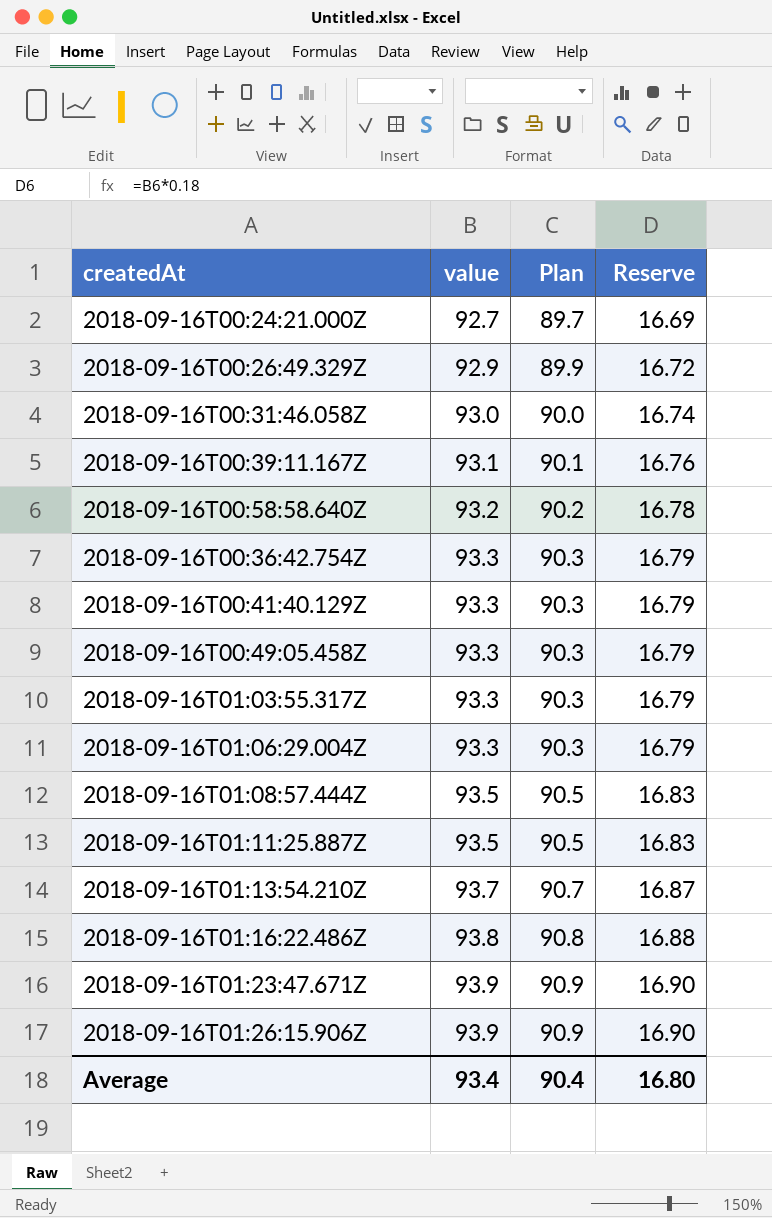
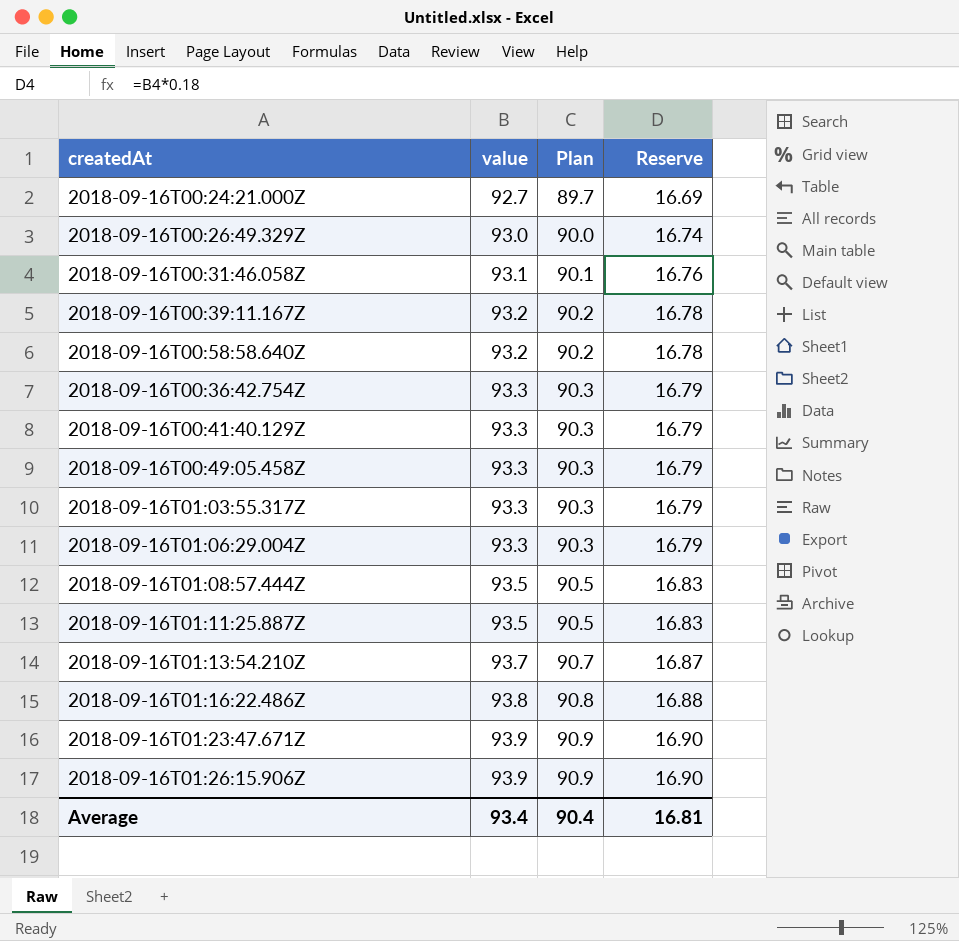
2018-09-16T00:26:49.329Z | value: 92.9 -> 93.0
2018-09-16T00:26:49.329Z | Plan: 89.9 -> 90.0
2018-09-16T00:26:49.329Z | Reserve: 16.72 -> 16.74
2018-09-16T00:31:46.058Z | value: 93.0 -> 93.1
2018-09-16T00:31:46.058Z | Plan: 90.0 -> 90.1
2018-09-16T00:31:46.058Z | Reserve: 16.74 -> 16.76
2018-09-16T00:39:11.167Z | value: 93.1 -> 93.2
2018-09-16T00:39:11.167Z | Plan: 90.1 -> 90.2
2018-09-16T00:39:11.167Z | Reserve: 16.76 -> 16.78
Average | Reserve: 16.80 -> 16.81

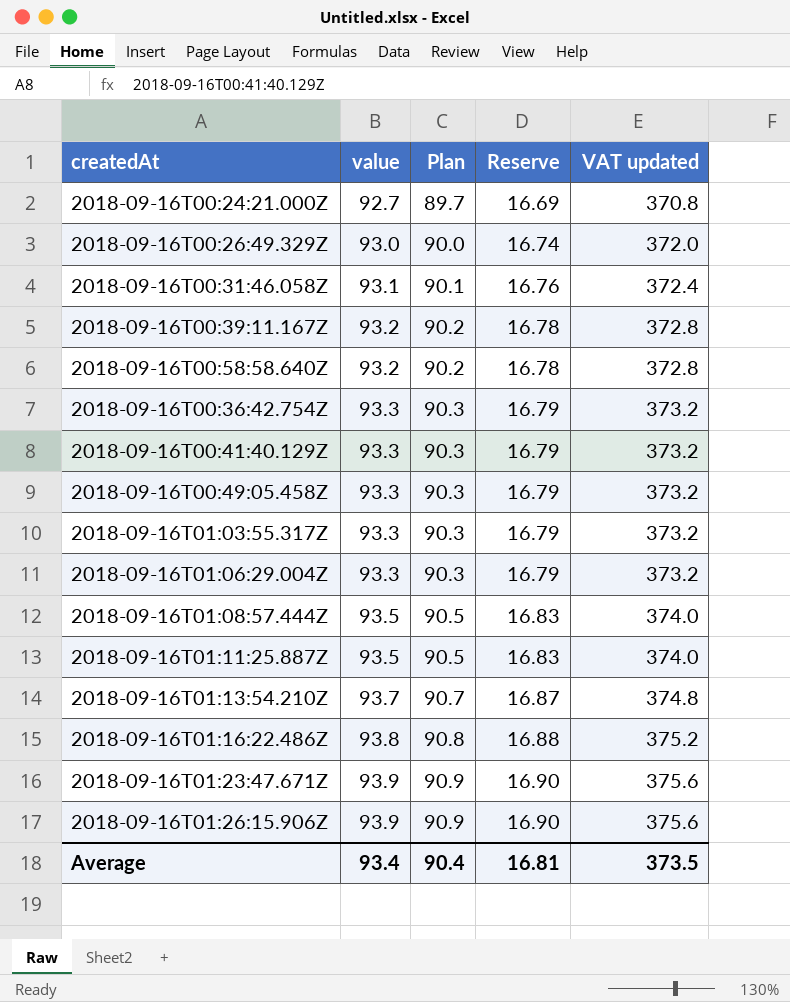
column VAT updated | formula: none -> [value] * 4

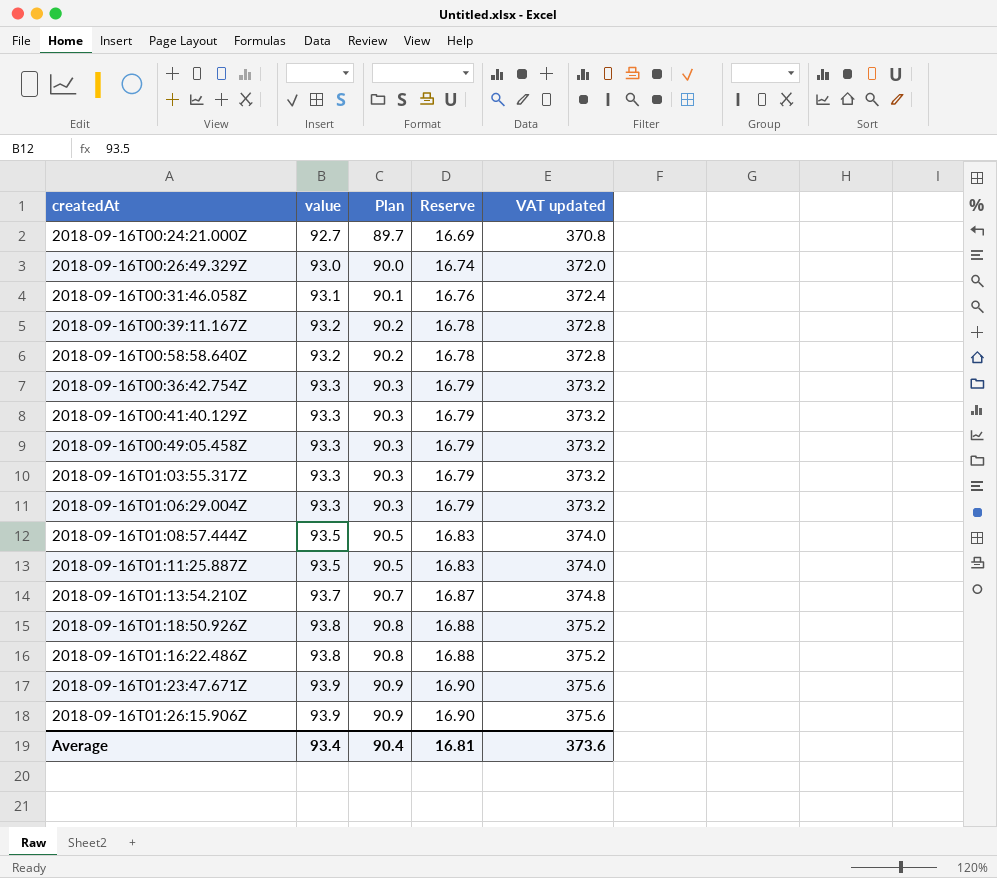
row 2018-09-16T01:18:50.926Z: none -> 93.8 | 90.8 | 16.88 | 375.2
Average | VAT updated: 373.5 -> 373.6

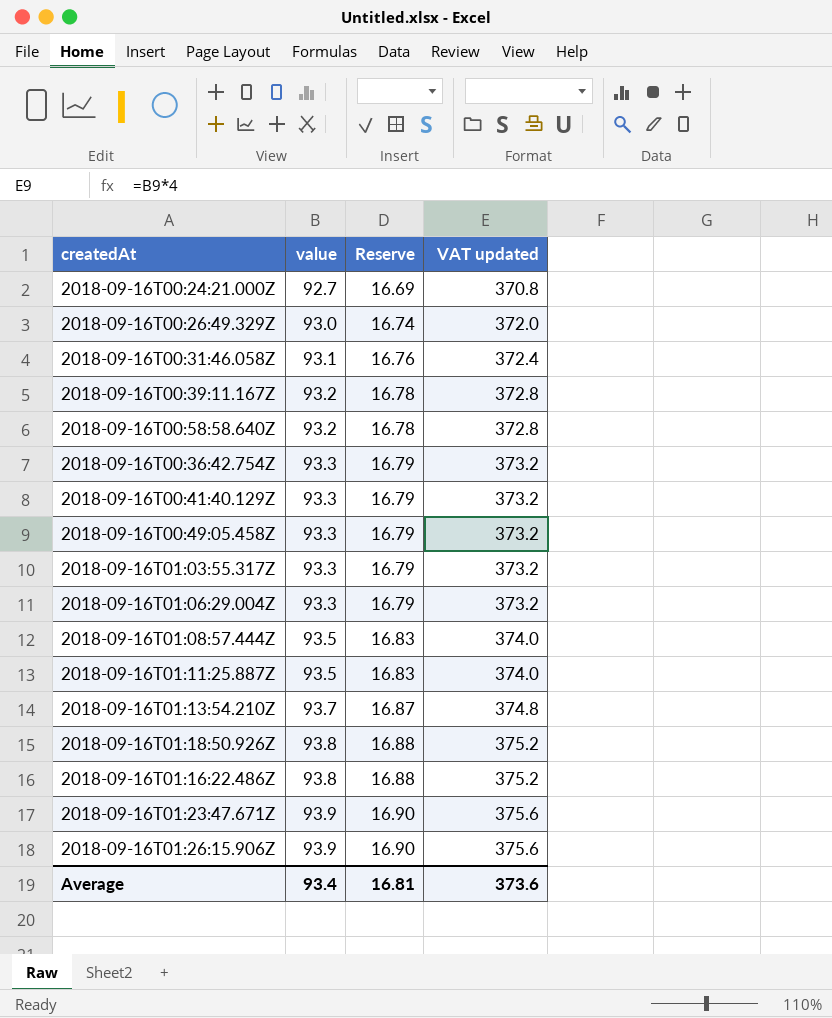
column Plan | formula: [value] - 3 -> none

